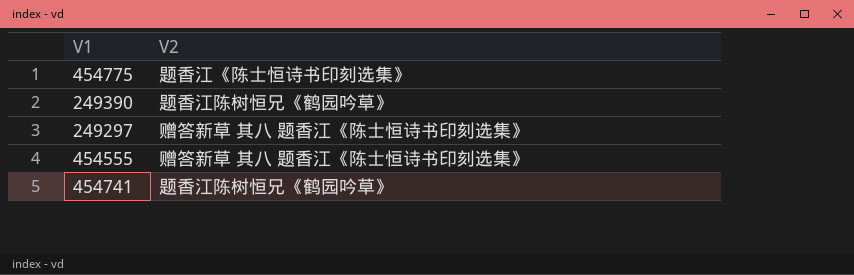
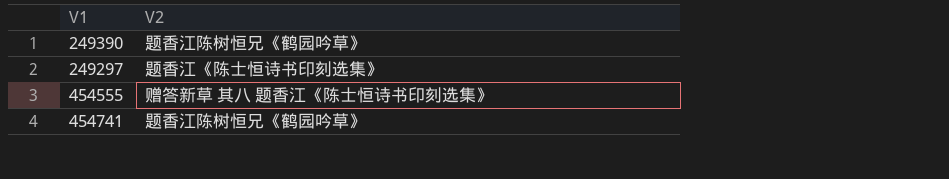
row 454775: 题香江《陈士恒诗书印刻选集》 -> none
249297 | V2: 赠答新草 其八 题香江《陈士恒诗书印刻选集》 -> 题香江《陈士恒诗书印刻选集》

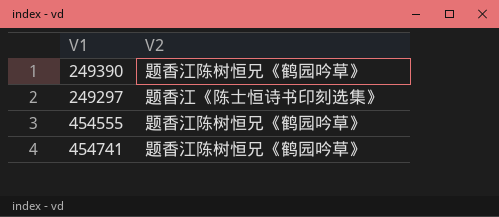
454555 | V2: 赠答新草 其八 题香江《陈士恒诗书印刻选集》 -> 题香江陈树恒兄《鹤园吟草》

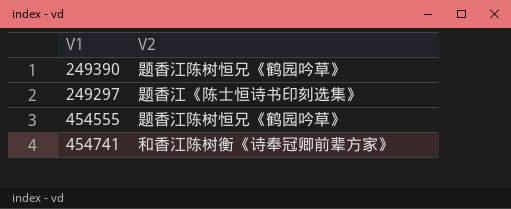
454741 | V2: 题香江陈树恒兄《鹤园吟草》 -> 和香江陈树衡《诗奉冠卿前辈方家》

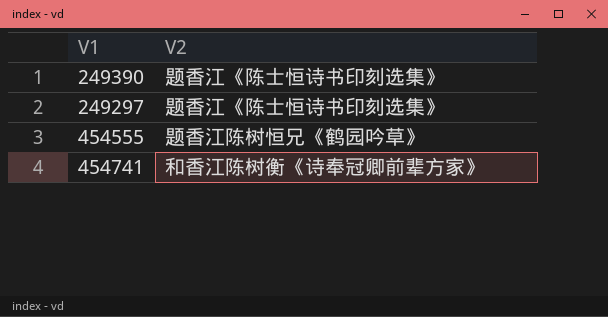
249390 | V2: 题香江陈树恒兄《鹤园吟草》 -> 题香江《陈士恒诗书印刻选集》

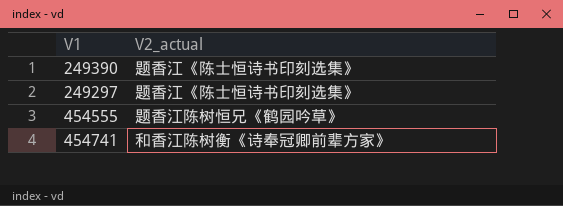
column name: V2 -> V2_actual

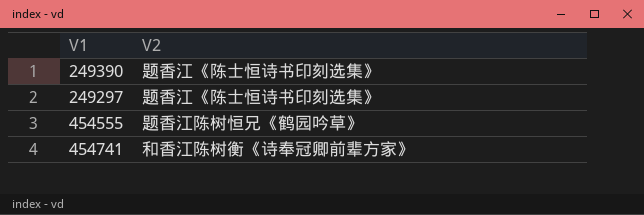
column name: V2_actual -> V2

